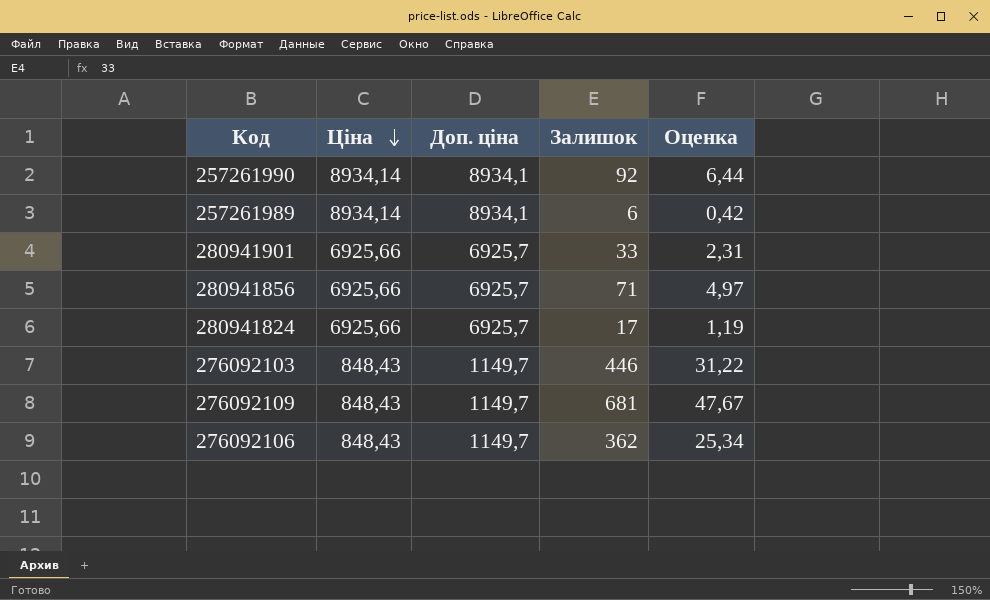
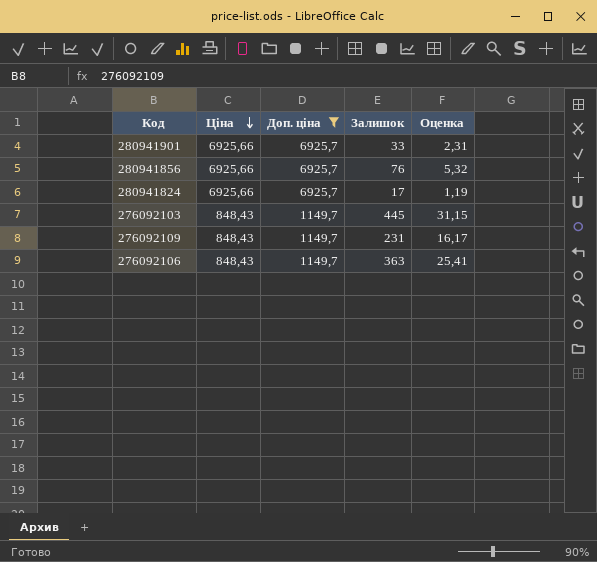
filter: none -> Доп. ціна != 8934,1
280941856 | Залишок: 71 -> 76
280941856 | Оценка: 4,97 -> 5,32
276092103 | Залишок: 446 -> 445
276092103 | Оценка: 31,22 -> 31,15
276092109 | Залишок: 681 -> 231
276092109 | Оценка: 47,67 -> 16,17
276092106 | Залишок: 362 -> 363
276092106 | Оценка: 25,34 -> 25,41

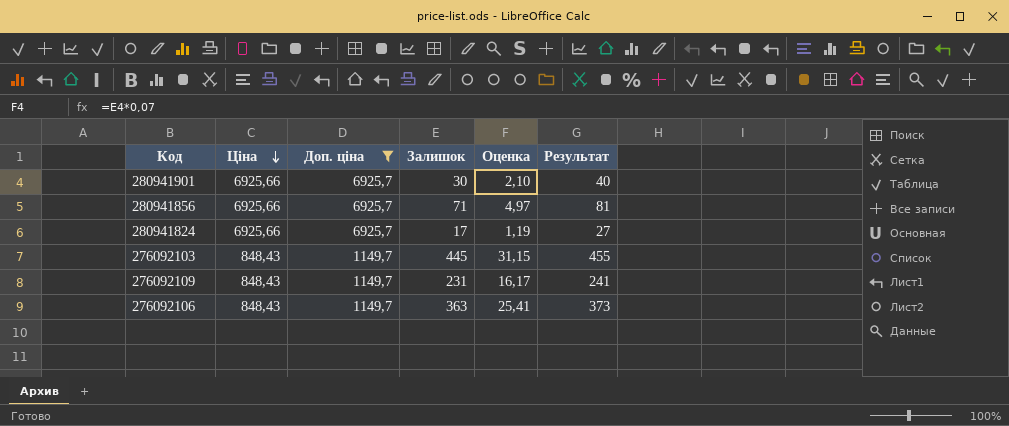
column Результат | formula: none -> [Залишок] + 10
280941901 | Залишок: 33 -> 30
280941901 | Оценка: 2,31 -> 2,10
280941856 | Залишок: 76 -> 71
280941856 | Оценка: 5,32 -> 4,97

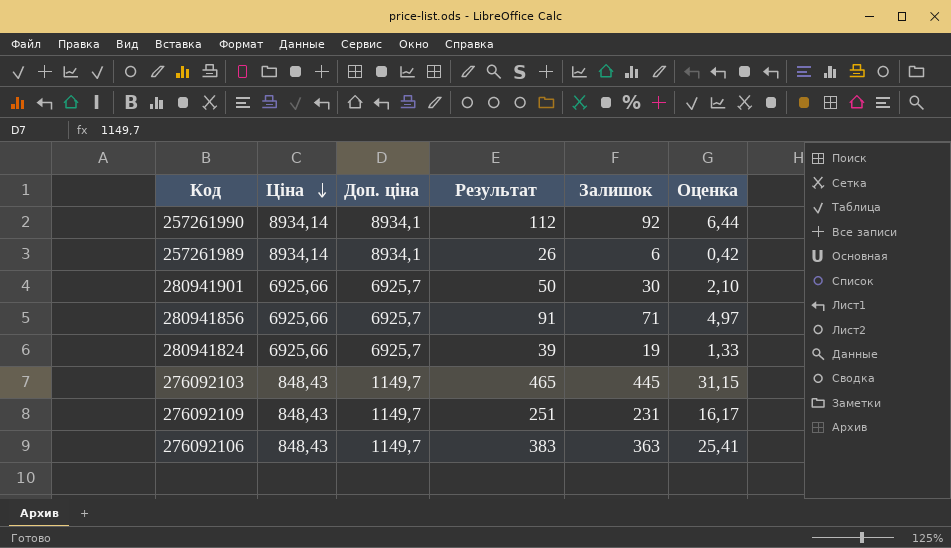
filter: Доп. ціна != 8934,1 -> none
column Результат | formula: [Залишок] + 10 -> [Залишок] + 20
column Результат | position: 6 -> 4
280941824 | Залишок: 17 -> 19
280941824 | Оценка: 1,19 -> 1,33

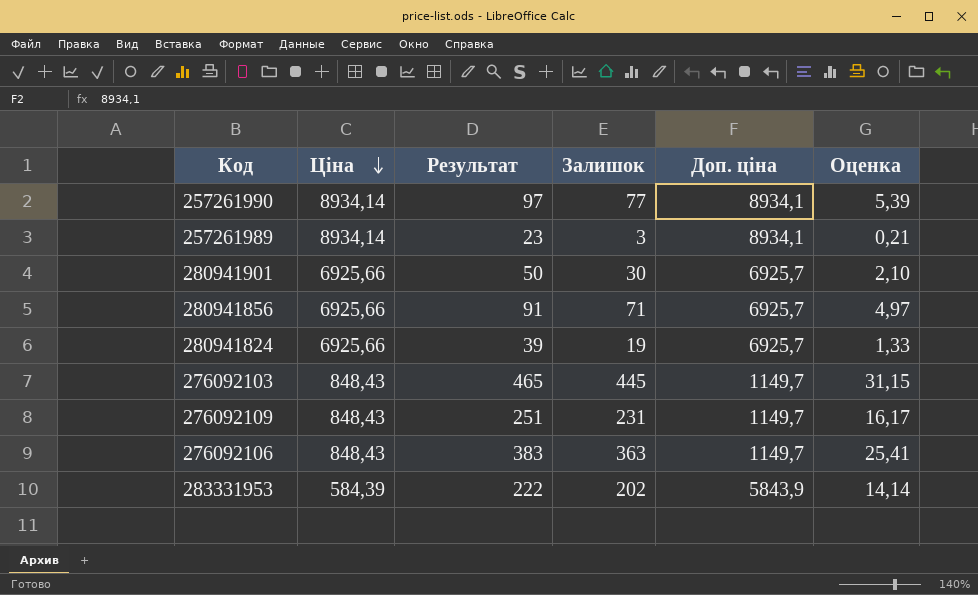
column Доп. ціна | position: 3 -> 5
257261990 | Результат: 112 -> 97
257261990 | Залишок: 92 -> 77
257261990 | Оценка: 6,44 -> 5,39
257261989 | Результат: 26 -> 23
257261989 | Залишок: 6 -> 3
257261989 | Оценка: 0,42 -> 0,21
row 283331953: none -> 584,39 | 222 | 202 | 5843,9 | 14,14

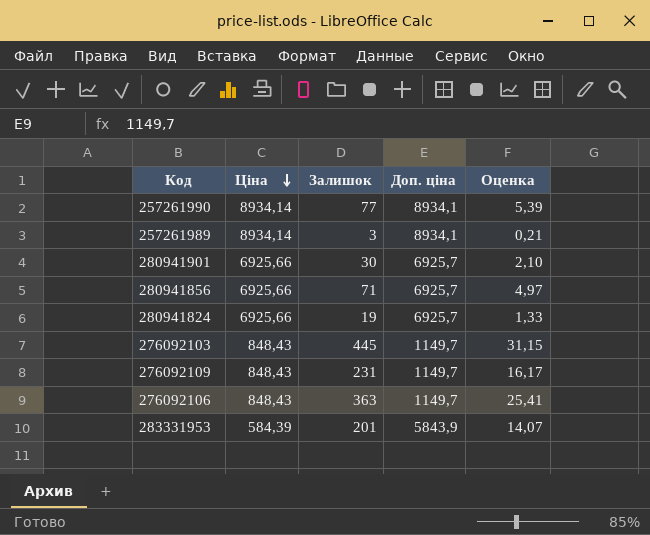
column Результат | formula: [Залишок] + 20 -> none
283331953 | Залишок: 202 -> 201
283331953 | Оценка: 14,14 -> 14,07

